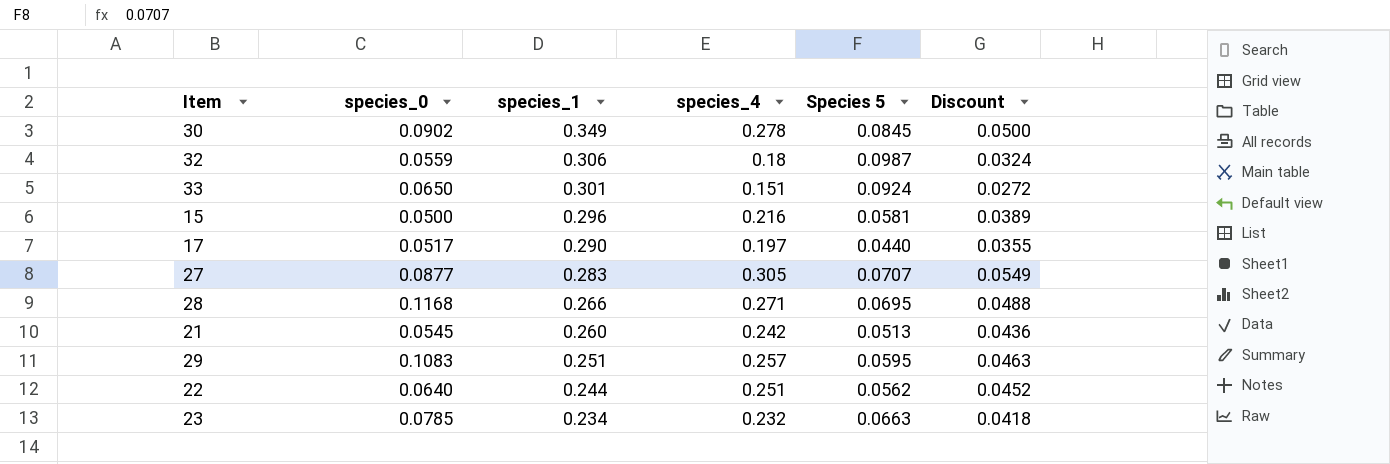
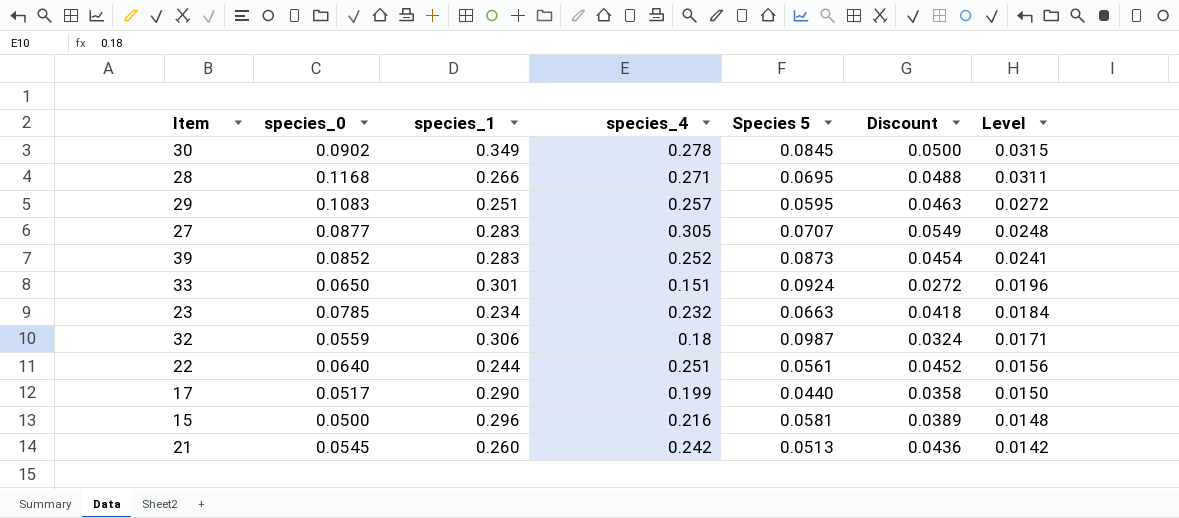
row order: species_1 descending -> Level descending
column Level | formula: none -> [species_0] * [species_1]
row 39: none -> 0.0852 | 0.283 | 0.252 | 0.0873 | 0.0454 | 0.0241
22 | Species 5: 0.0562 -> 0.0561
17 | species_4: 0.197 -> 0.199
17 | Discount: 0.0355 -> 0.0358

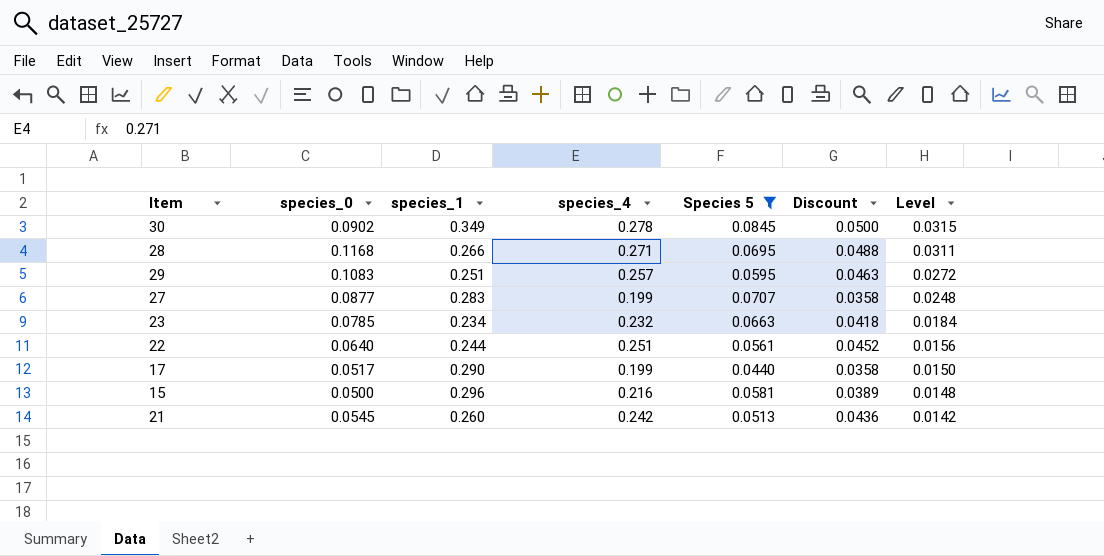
filter: none -> Species 5 <= 0.0845
27 | species_4: 0.305 -> 0.199
27 | Discount: 0.0549 -> 0.0358

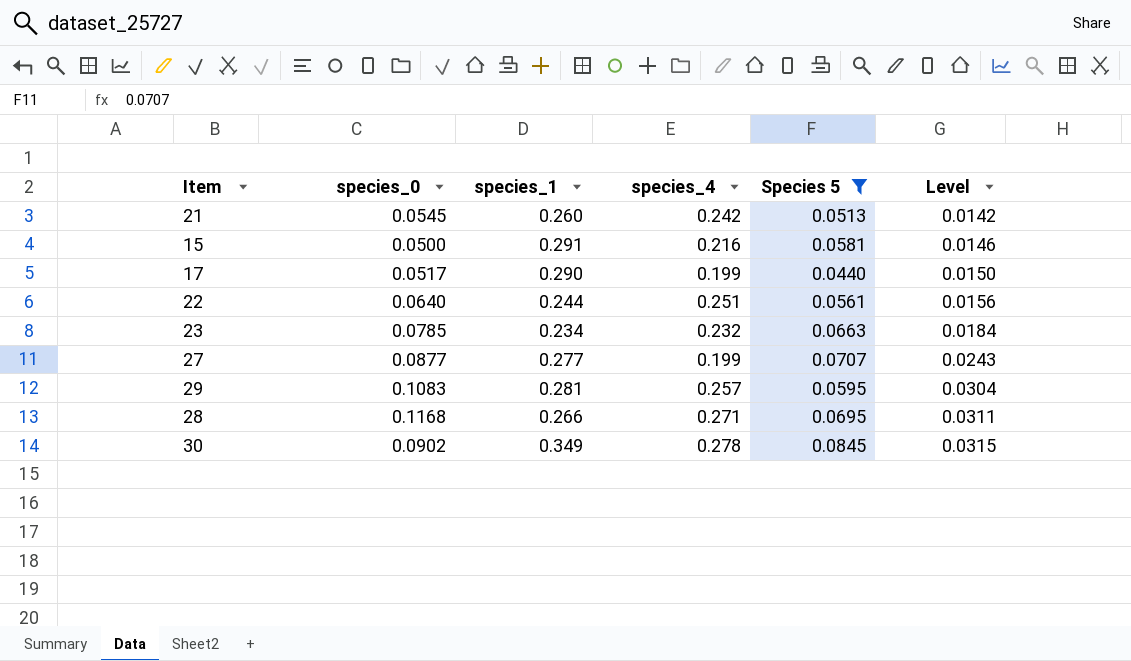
row order: Level descending -> Level ascending
column Discount | formula: [species_4] * 0.18 -> none
15 | species_1: 0.296 -> 0.291
15 | Level: 0.0148 -> 0.0146
27 | species_1: 0.283 -> 0.277
27 | Level: 0.0248 -> 0.0243
29 | species_1: 0.251 -> 0.281
29 | Level: 0.0272 -> 0.0304

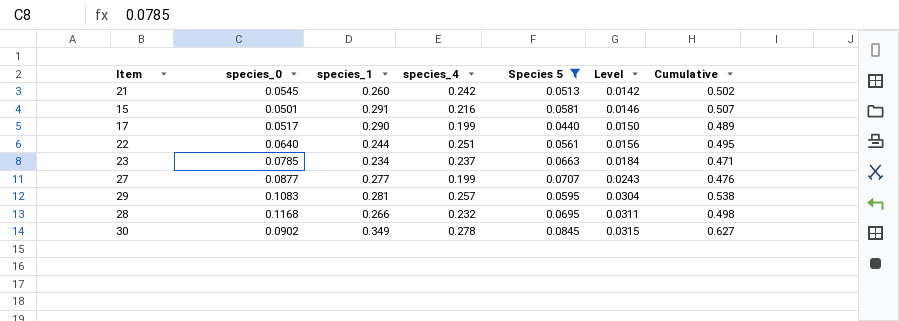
column Cumulative | formula: none -> [species_1] + [species_4]
15 | species_0: 0.0500 -> 0.0501
23 | species_4: 0.232 -> 0.237
28 | species_4: 0.271 -> 0.232

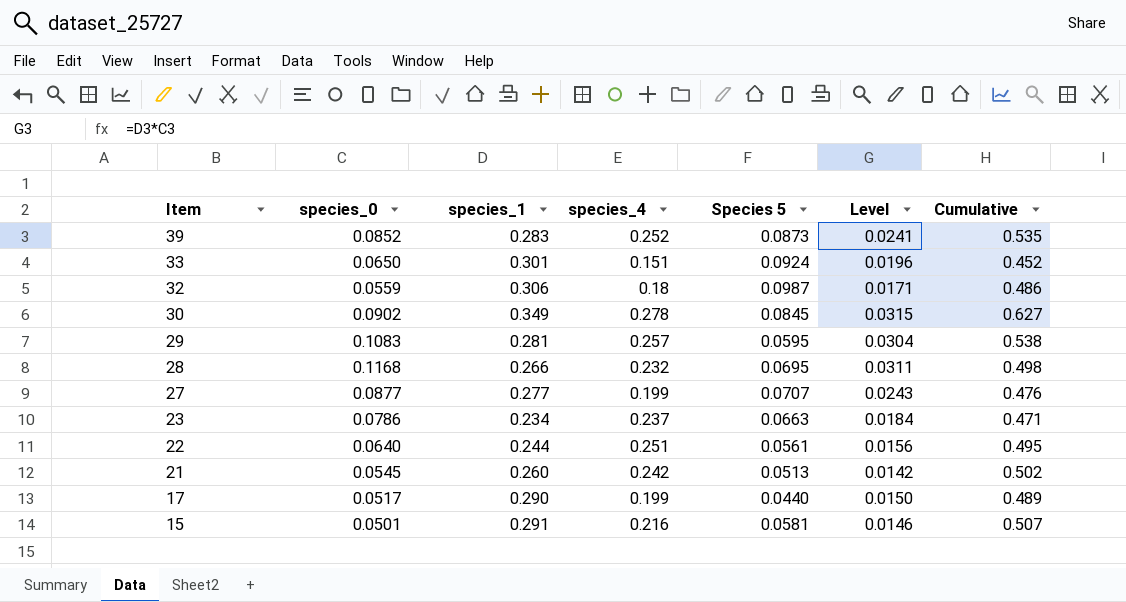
filter: Species 5 <= 0.0845 -> none
row order: Level ascending -> Item descending
23 | species_0: 0.0785 -> 0.0786

